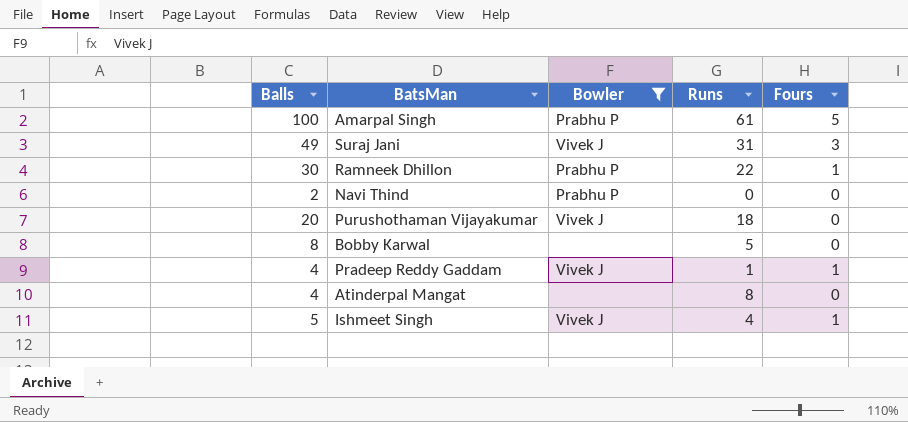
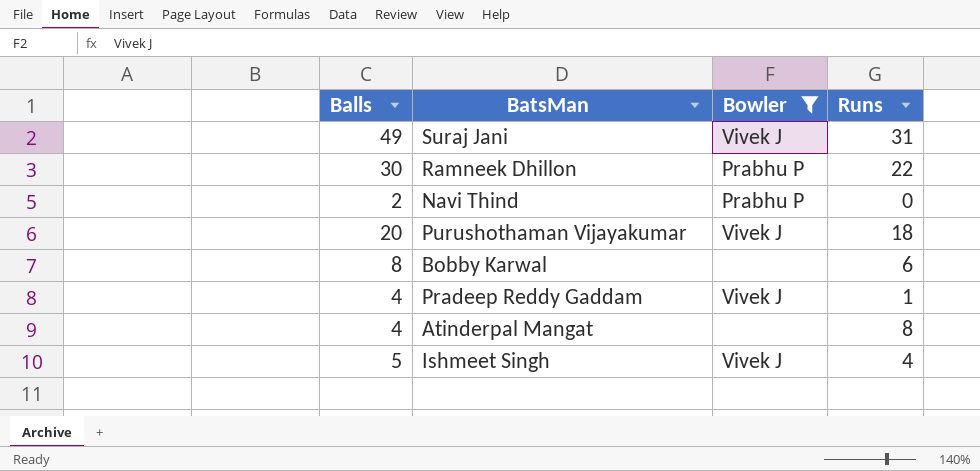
column Fours | position: 5 -> none
row Amarpal Singh: 100 | Prabhu P | 61 | 5 -> none
Bobby Karwal | Runs: 5 -> 6

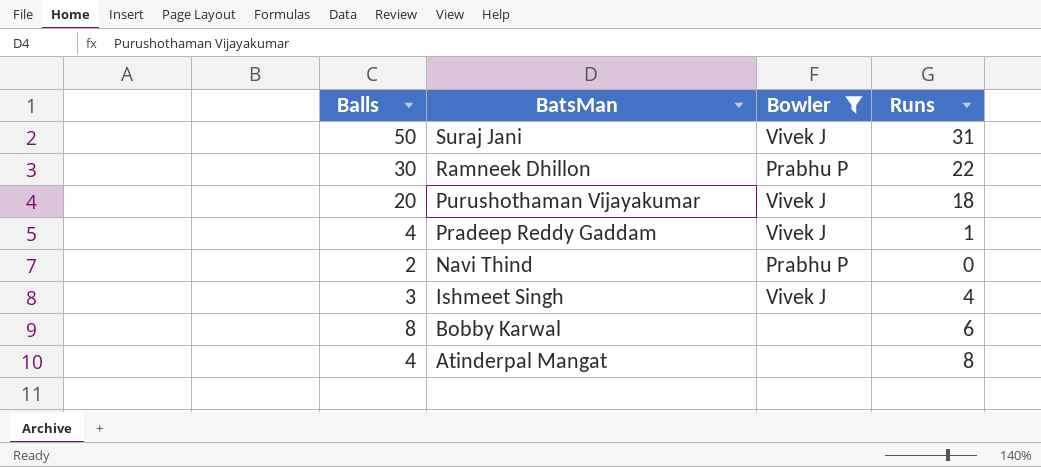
row order: none -> BatsMan descending
Suraj Jani | Balls: 49 -> 50
Ishmeet Singh | Balls: 5 -> 3

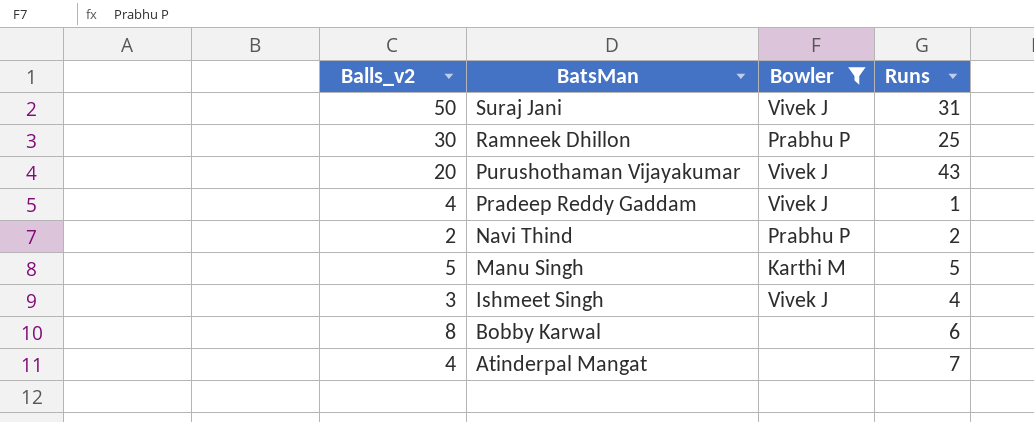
column name: Balls -> Balls_v2
Ramneek Dhillon | Runs: 22 -> 25
Purushothaman Vijayakumar | Runs: 18 -> 43
Navi Thind | Runs: 0 -> 2
row Manu Singh: none -> 5 | Karthi M | 5
Atinderpal Mangat | Runs: 8 -> 7

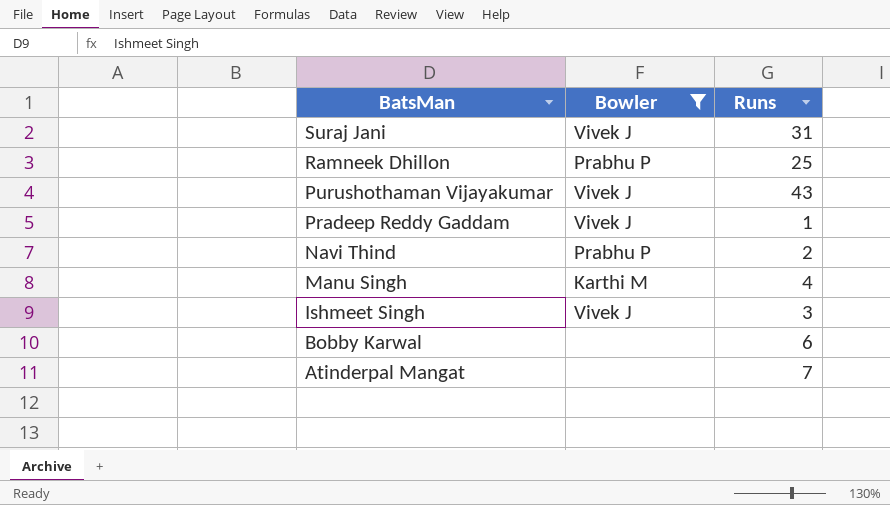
column Balls_v2 | position: 1 -> none
Manu Singh | Runs: 5 -> 4
Ishmeet Singh | Runs: 4 -> 3

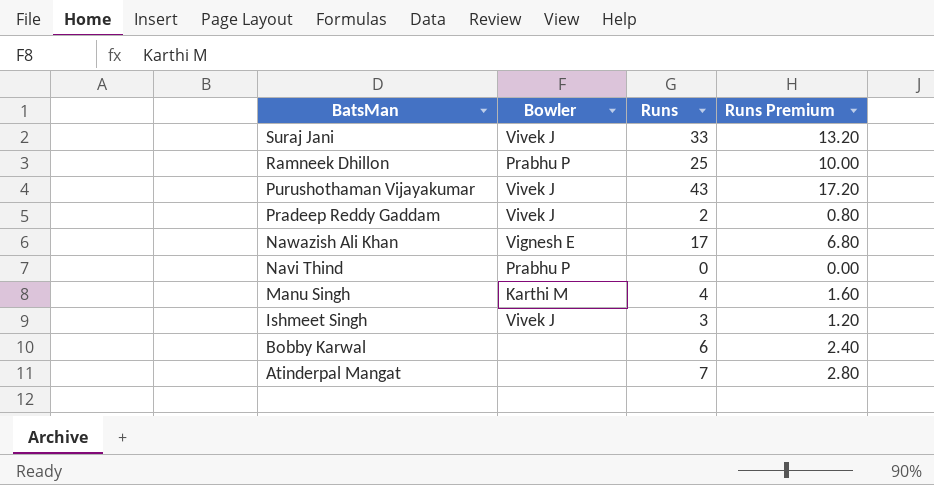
filter: Bowler != Vignesh E -> none
column Runs Premium | formula: none -> [Runs] * 0.4
Suraj Jani | Runs: 31 -> 33
Pradeep Reddy Gaddam | Runs: 1 -> 2
Navi Thind | Runs: 2 -> 0

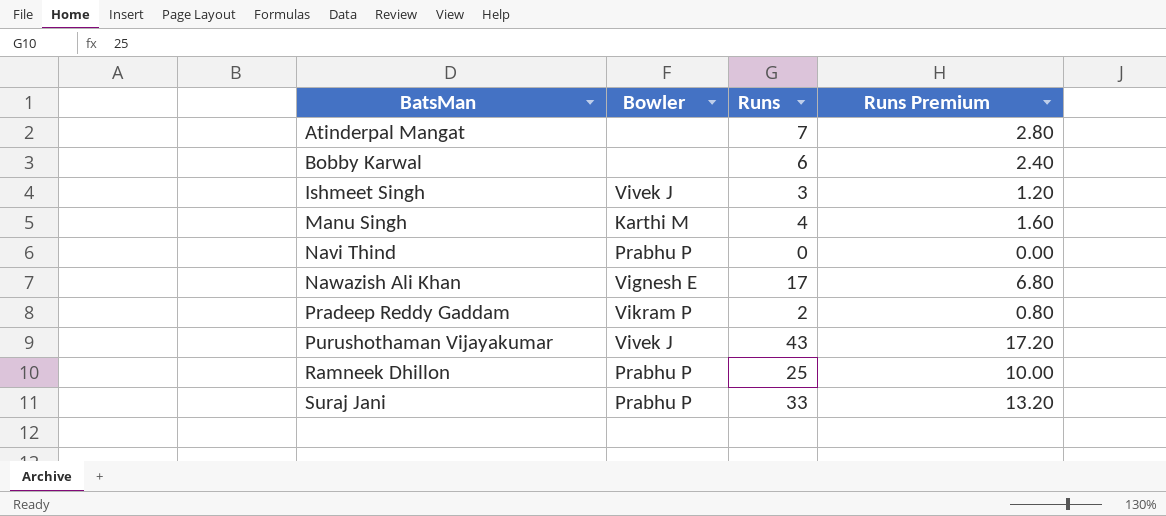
row order: BatsMan descending -> BatsMan ascending
Pradeep Reddy Gaddam | Bowler: Vivek J -> Vikram P
Suraj Jani | Bowler: Vivek J -> Prabhu P

